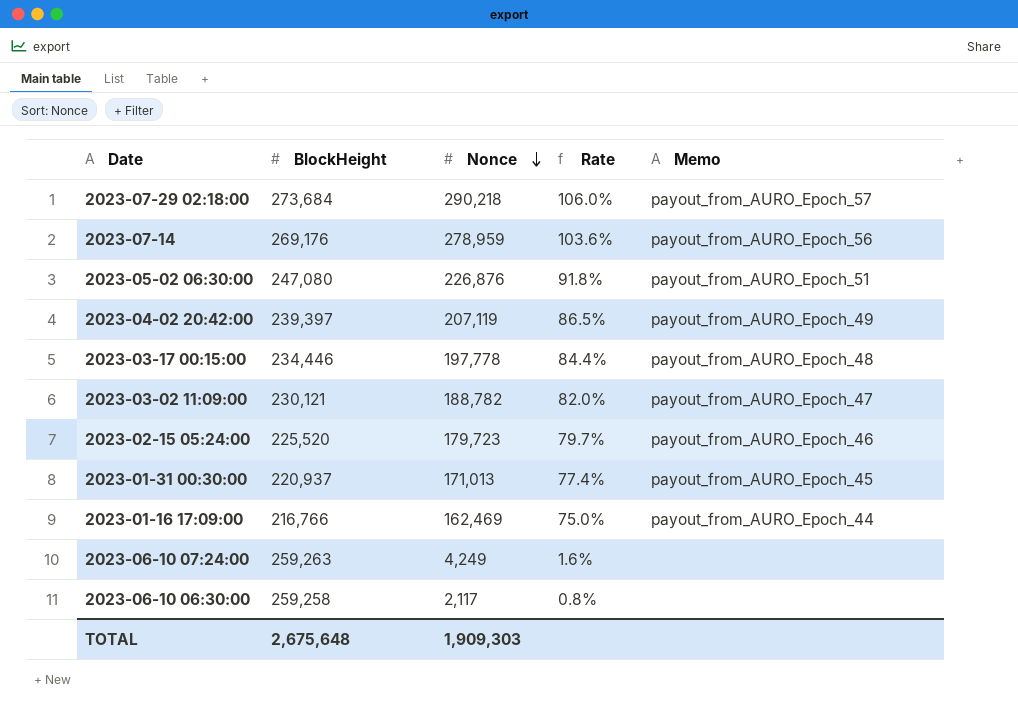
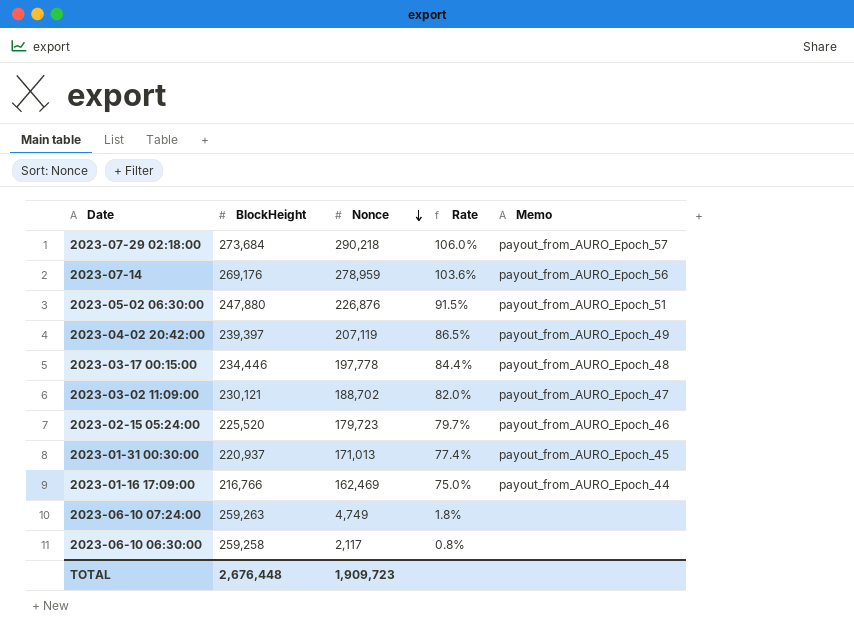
2023-05-02 06:30:00 | BlockHeight: 247,080 -> 247,880
2023-05-02 06:30:00 | Rate: 91.8% -> 91.5%
2023-03-02 11:09:00 | Nonce: 188,782 -> 188,702
2023-06-10 07:24:00 | Nonce: 4,249 -> 4,749
2023-06-10 07:24:00 | Rate: 1.6% -> 1.8%
TOTAL | BlockHeight: 2,675,648 -> 2,676,448
TOTAL | Nonce: 1,909,303 -> 1,909,723

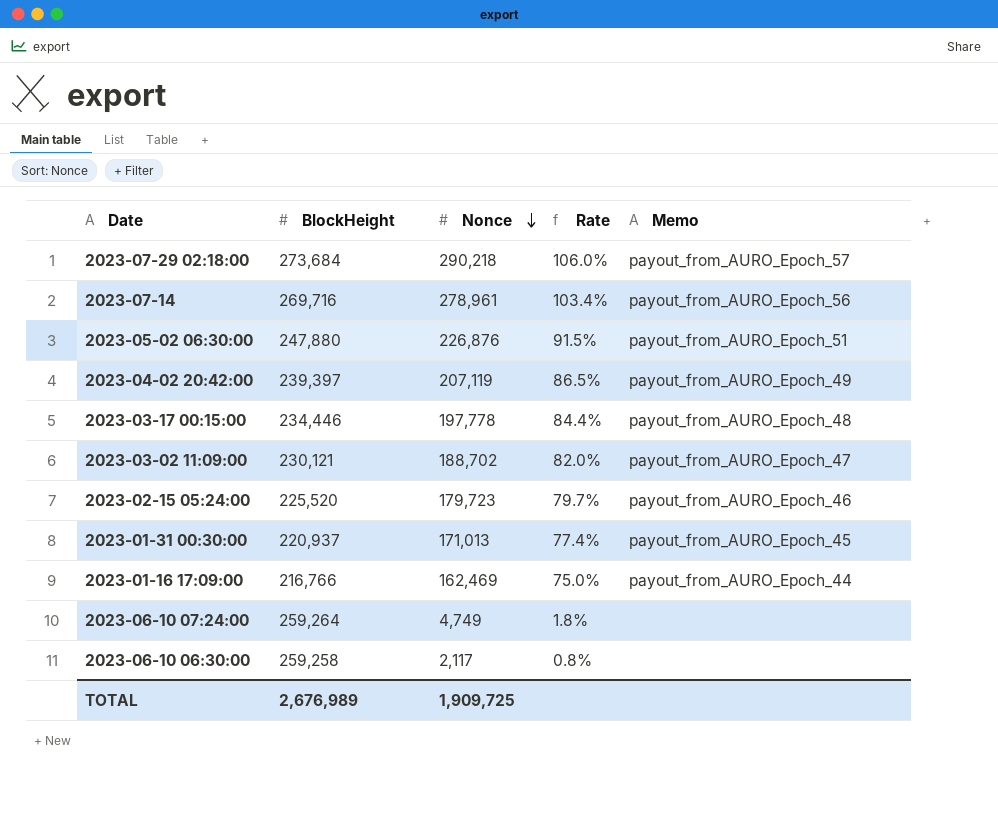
2023-07-14 | BlockHeight: 269,176 -> 269,716
2023-07-14 | Nonce: 278,959 -> 278,961
2023-07-14 | Rate: 103.6% -> 103.4%
2023-06-10 07:24:00 | BlockHeight: 259,263 -> 259,264
TOTAL | BlockHeight: 2,676,448 -> 2,676,989
TOTAL | Nonce: 1,909,723 -> 1,909,725

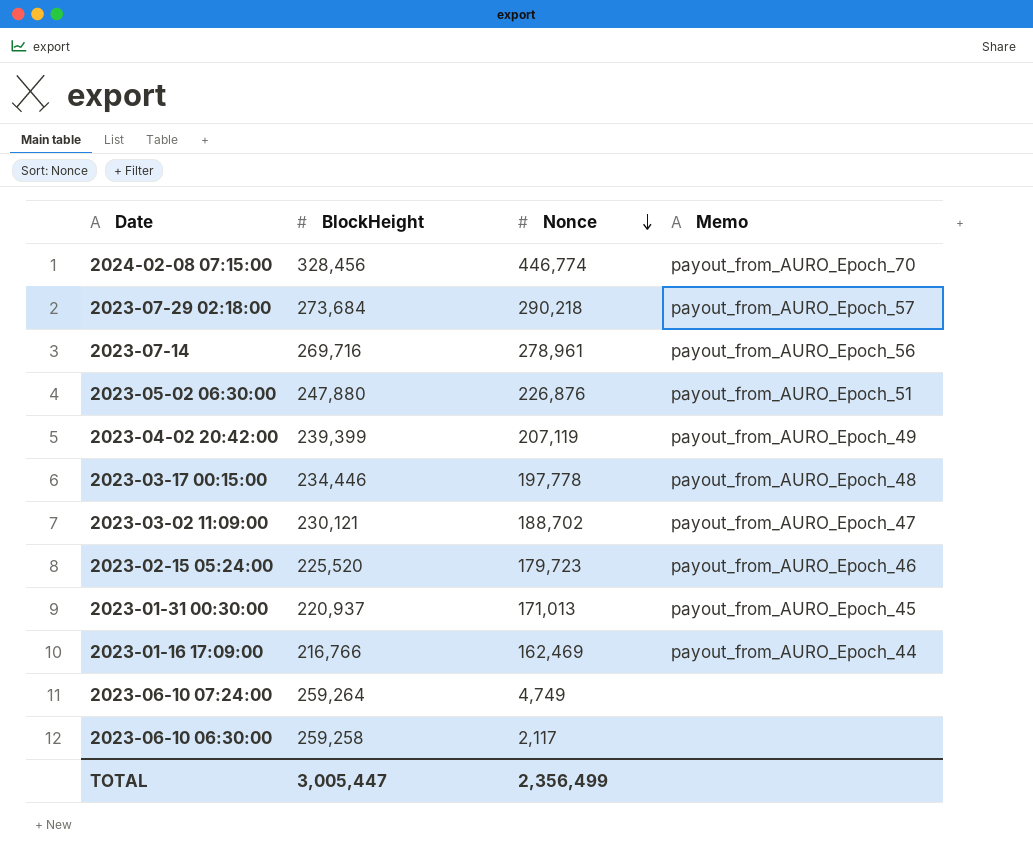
column Rate | formula: [Nonce] / [BlockHeight] -> none
row 2024-02-08 07:15:00: none -> 328,456 | 446,774 | payout_from_AURO_Epoch_70
2023-04-02 20:42:00 | BlockHeight: 239,397 -> 239,399
TOTAL | BlockHeight: 2,676,989 -> 3,005,447
TOTAL | Nonce: 1,909,725 -> 2,356,499

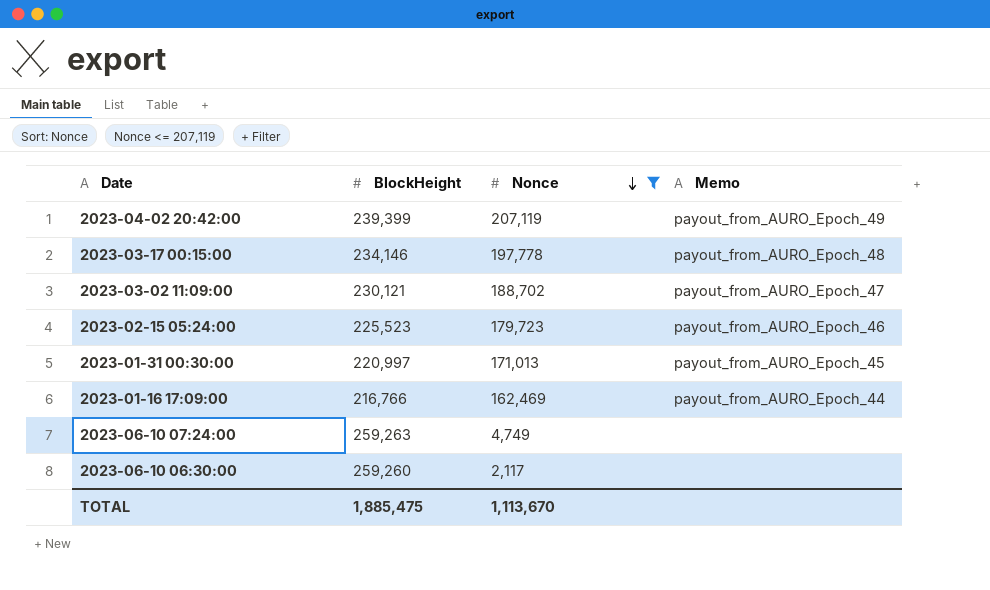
filter: none -> Nonce <= 207,119
2023-03-17 00:15:00 | BlockHeight: 234,446 -> 234,146
2023-02-15 05:24:00 | BlockHeight: 225,520 -> 225,523
2023-01-31 00:30:00 | BlockHeight: 220,937 -> 220,997
2023-06-10 07:24:00 | BlockHeight: 259,264 -> 259,263
2023-06-10 06:30:00 | BlockHeight: 259,258 -> 259,260
TOTAL | BlockHeight: 3,005,447 -> 1,885,475
TOTAL | Nonce: 2,356,499 -> 1,113,670

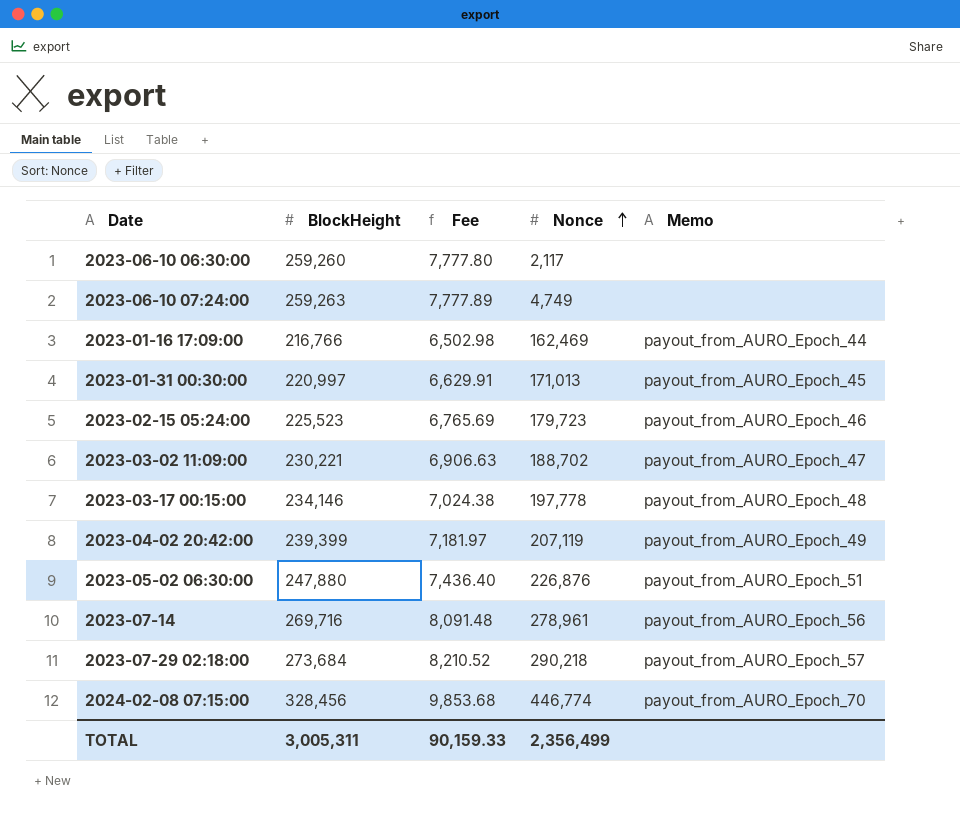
filter: Nonce <= 207,119 -> none
row order: Nonce descending -> Nonce ascending
column Fee | formula: none -> [BlockHeight] * 0.03
2023-03-02 11:09:00 | BlockHeight: 230,121 -> 230,221
TOTAL | BlockHeight: 1,885,475 -> 3,005,311
TOTAL | Nonce: 1,113,670 -> 2,356,499

